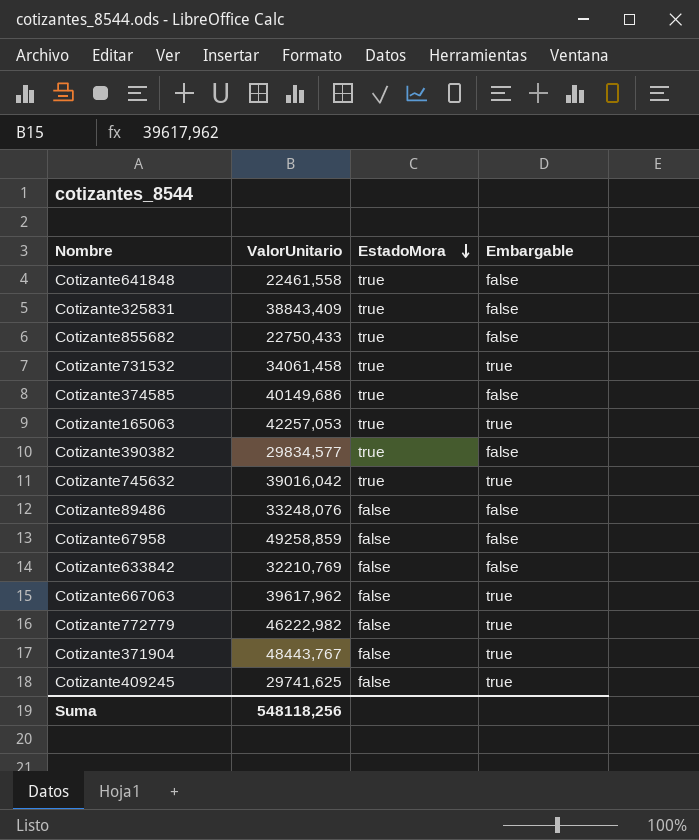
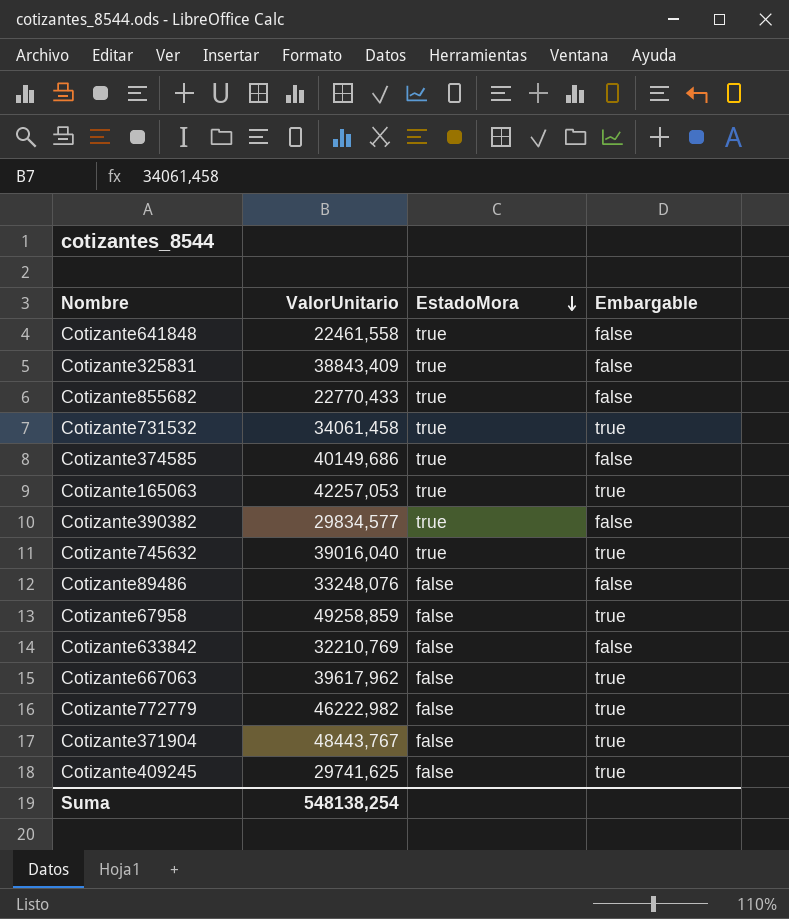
Cotizante855682 | ValorUnitario: 22750,433 -> 22770,433
Cotizante745632 | ValorUnitario: 39016,042 -> 39016,040
Cotizante67958 | Embargable: false -> true
Suma | ValorUnitario: 548118,256 -> 548138,254

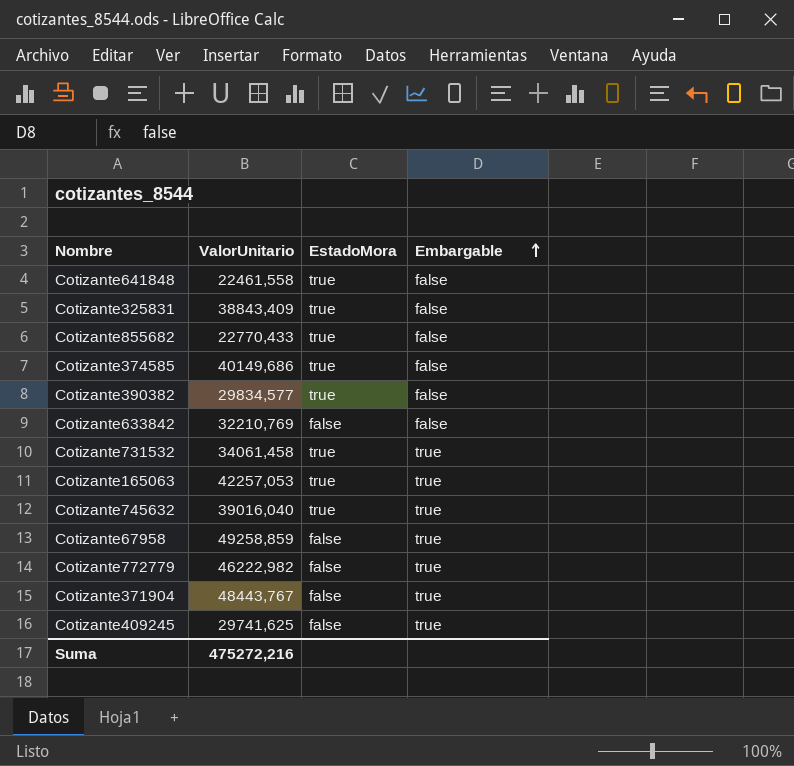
row order: EstadoMora descending -> Embargable ascending
row Cotizante89486: 33248,076 | false | false -> none
row Cotizante667063: 39617,962 | false | true -> none
Suma | ValorUnitario: 548138,254 -> 475272,216

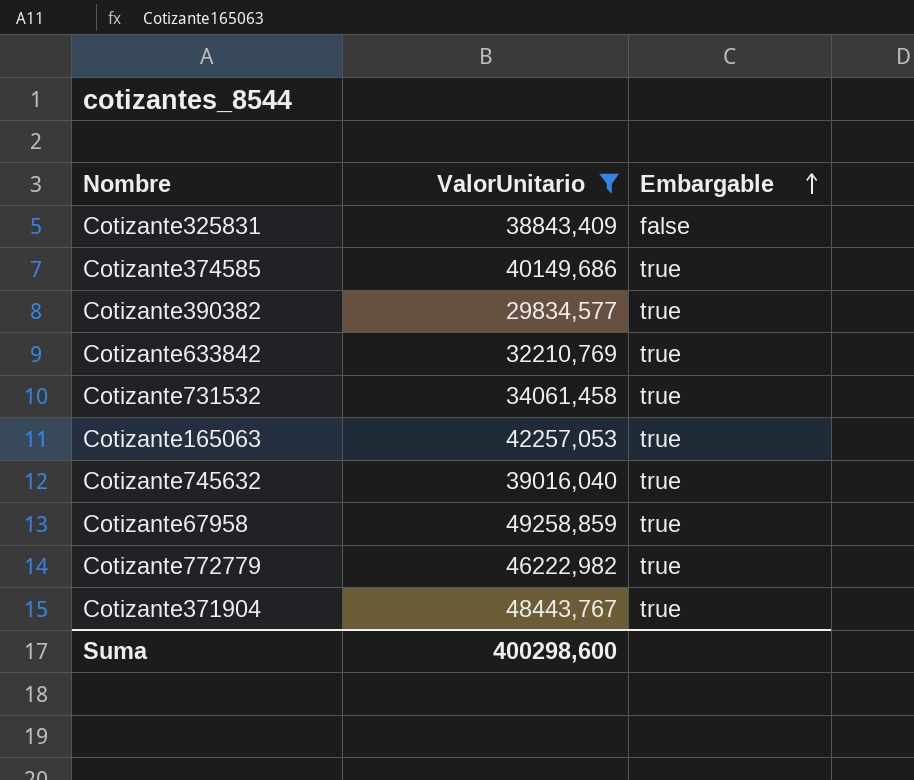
filter: none -> ValorUnitario >= 29834,577
column EstadoMora | position: 3 -> none
Cotizante374585 | Embargable: false -> true
Cotizante390382 | Embargable: false -> true
Cotizante633842 | Embargable: false -> true
Suma | ValorUnitario: 475272,216 -> 400298,600

